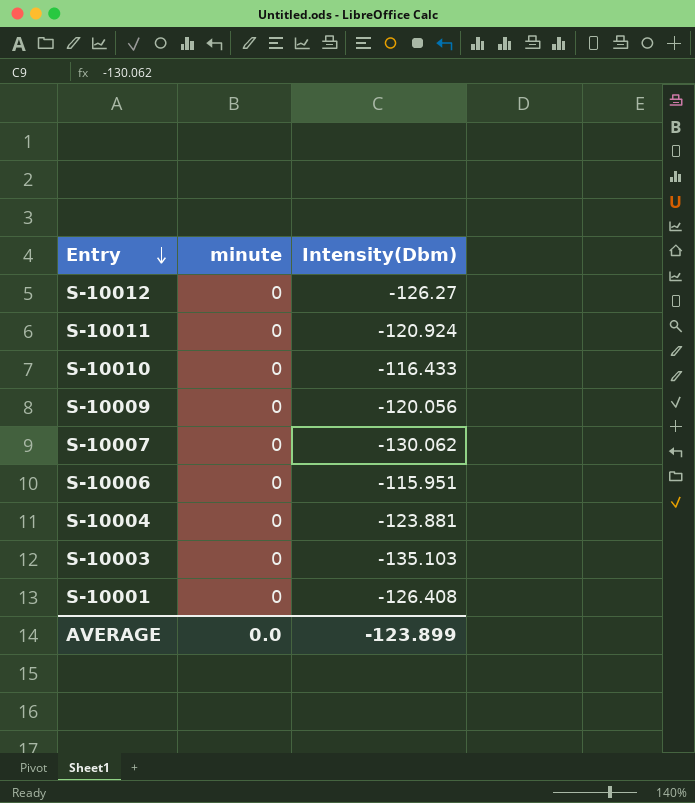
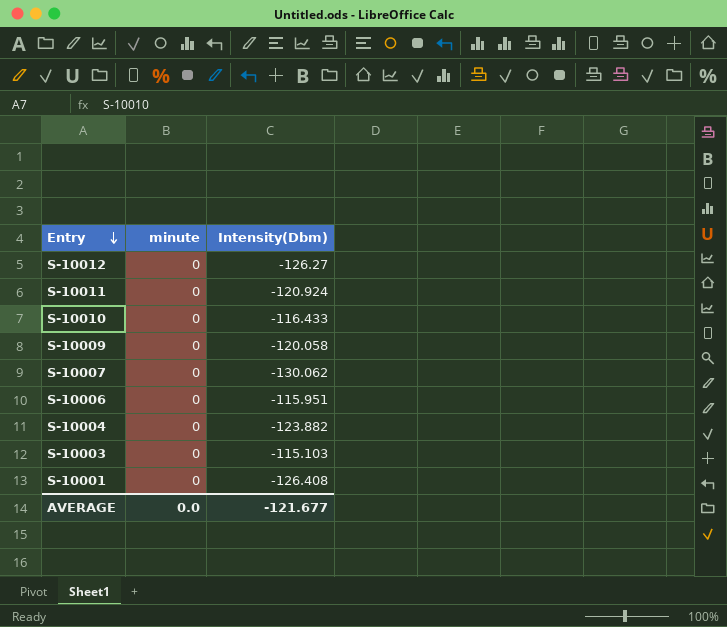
S-10009 | Intensity(Dbm): -120.056 -> -120.058
S-10004 | Intensity(Dbm): -123.881 -> -123.882
S-10003 | Intensity(Dbm): -135.103 -> -115.103
AVERAGE | Intensity(Dbm): -123.899 -> -121.677

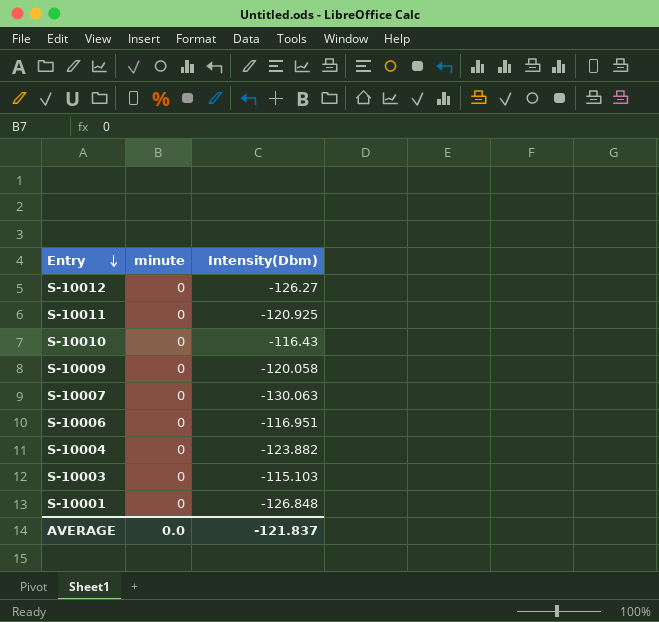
S-10011 | Intensity(Dbm): -120.924 -> -120.925
S-10010 | Intensity(Dbm): -116.433 -> -116.43
S-10007 | Intensity(Dbm): -130.062 -> -130.063
S-10006 | Intensity(Dbm): -115.951 -> -116.951
S-10001 | Intensity(Dbm): -126.408 -> -126.848
AVERAGE | Intensity(Dbm): -121.677 -> -121.837

